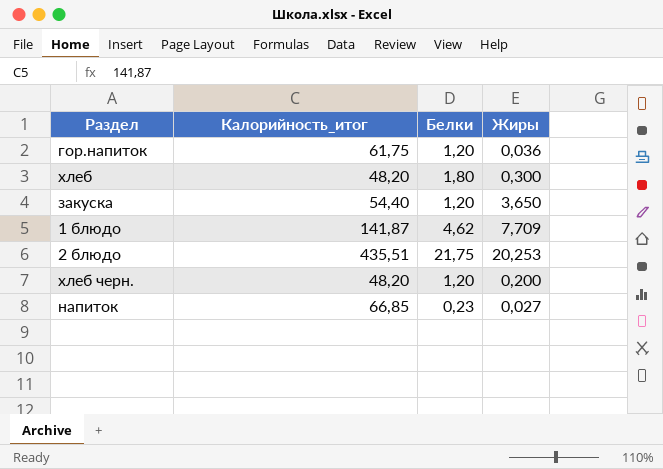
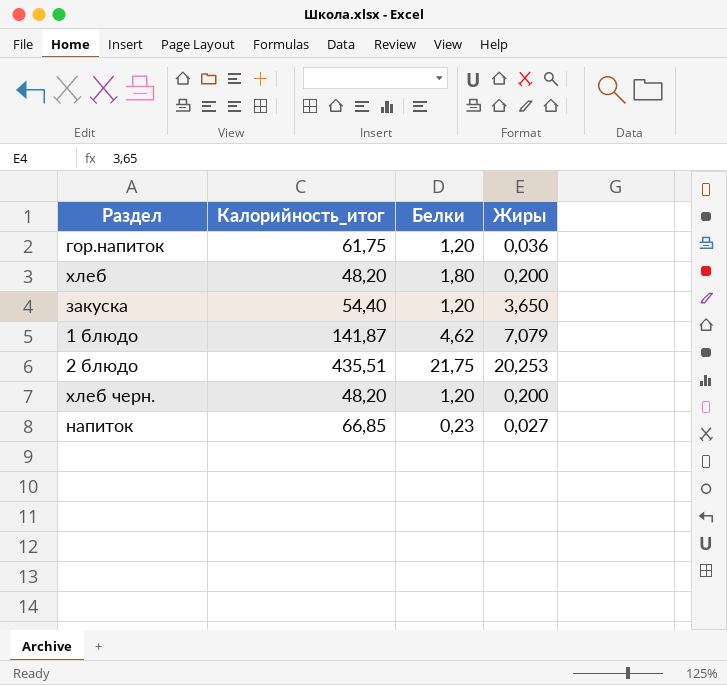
хлеб | Жиры: 0,300 -> 0,200
1 блюдо | Жиры: 7,709 -> 7,079

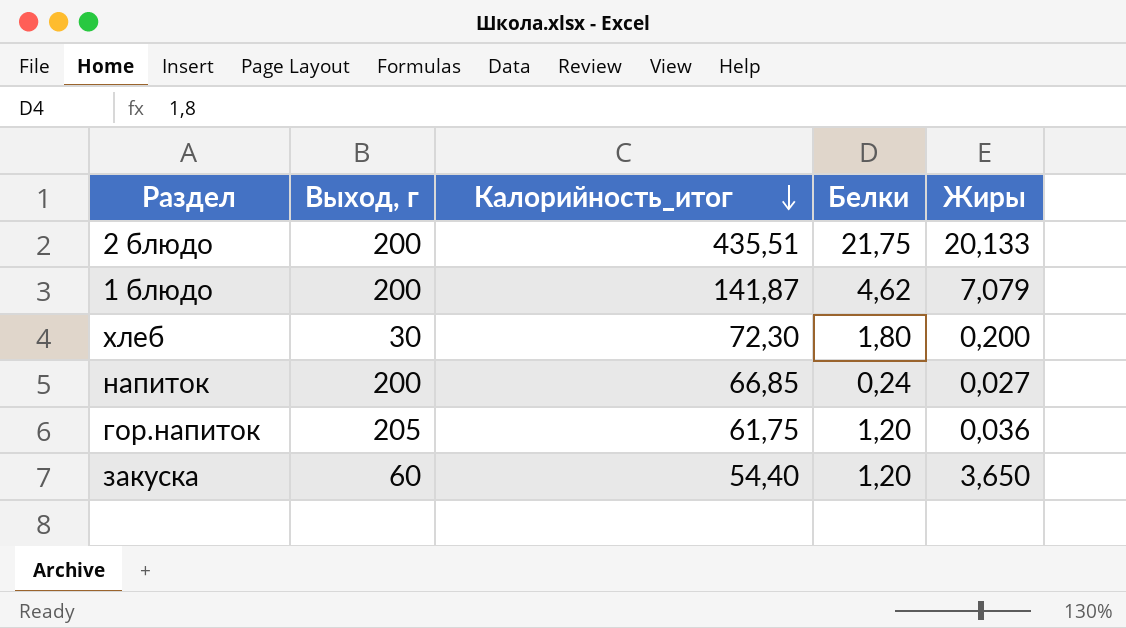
row order: none -> Калорийность_итог descending
column Выход, г | position: none -> 2
row хлеб черн.: 48,20 | 1,20 | 0,200 -> none
2 блюдо | Жиры: 20,253 -> 20,133
хлеб | Калорийность_итог: 48,20 -> 72,30
напиток | Белки: 0,23 -> 0,24

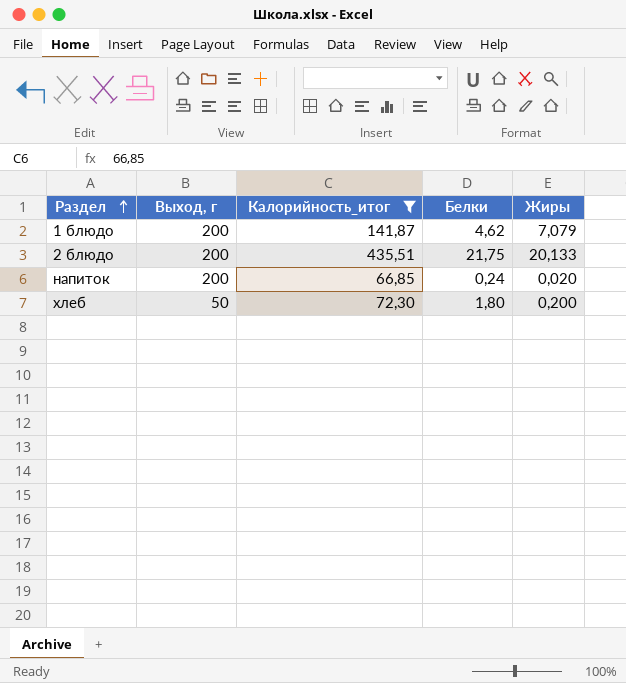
filter: none -> Калорийность_итог >= 66,85
row order: Калорийность_итог descending -> Раздел ascending
напиток | Жиры: 0,027 -> 0,020
хлеб | Выход, г: 30 -> 50

